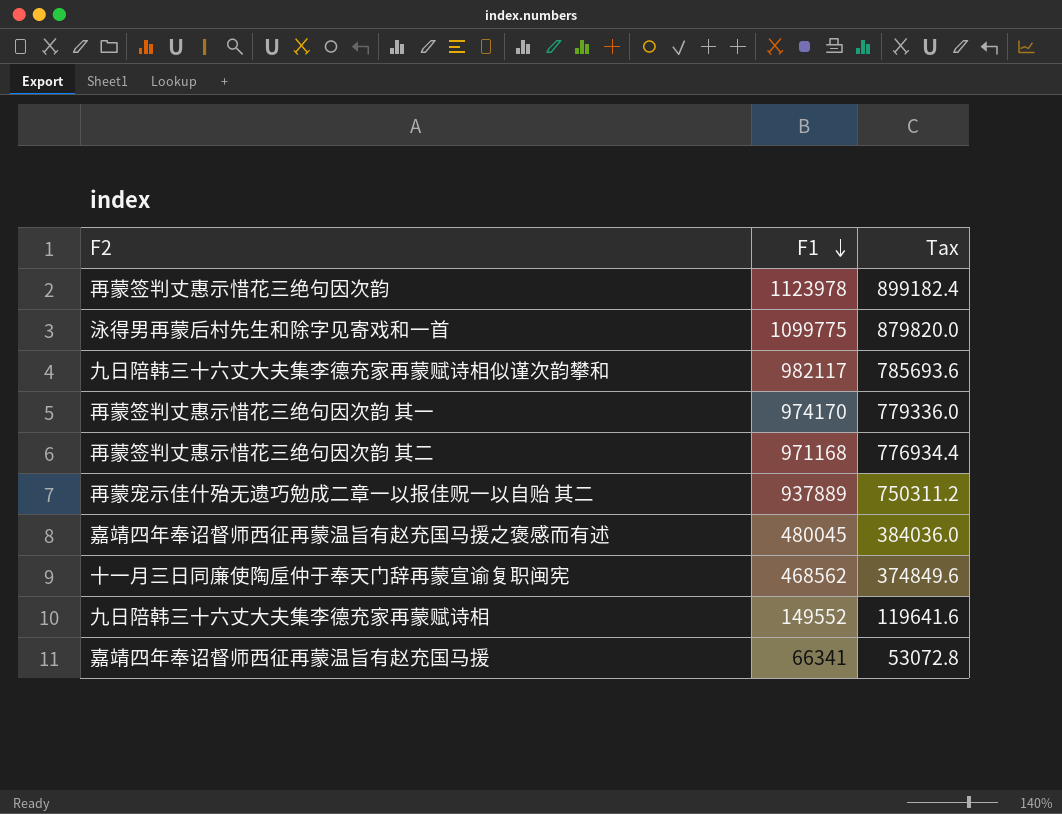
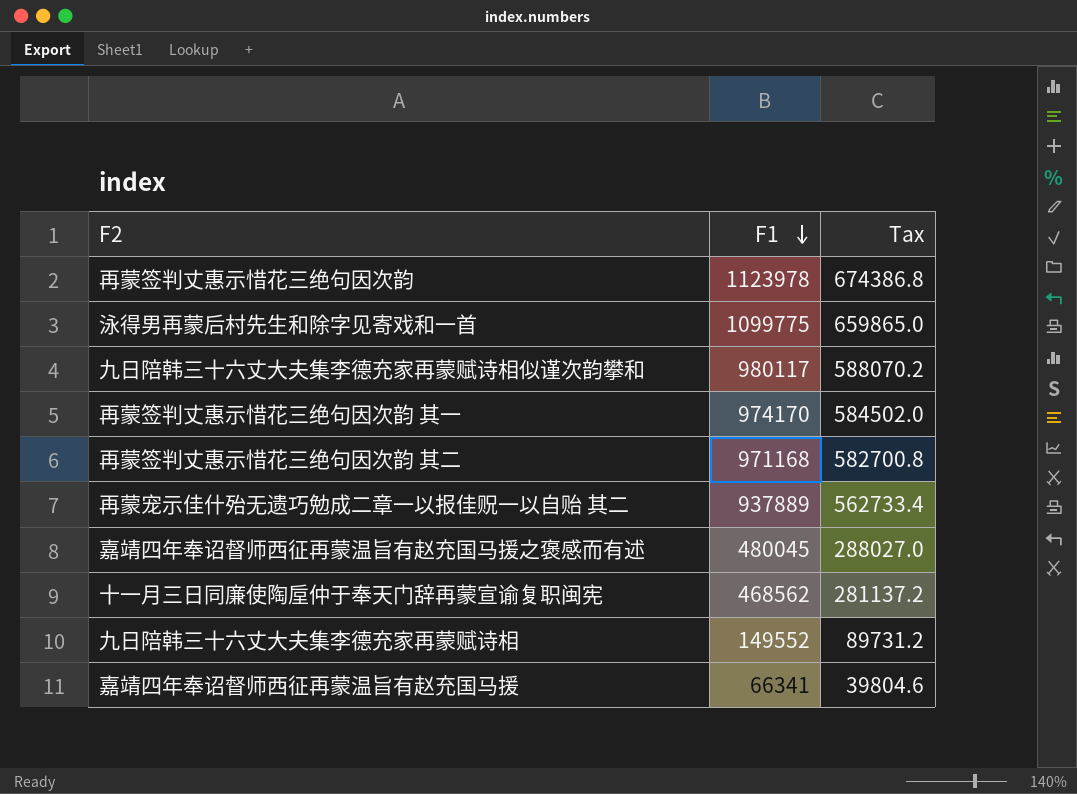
column Tax | formula: [F1] * 0.8 -> [F1] * 0.6
九日陪韩三十六丈大夫集李德充家再蒙赋诗相似谨次韵攀和 | F1: 982117 -> 980117

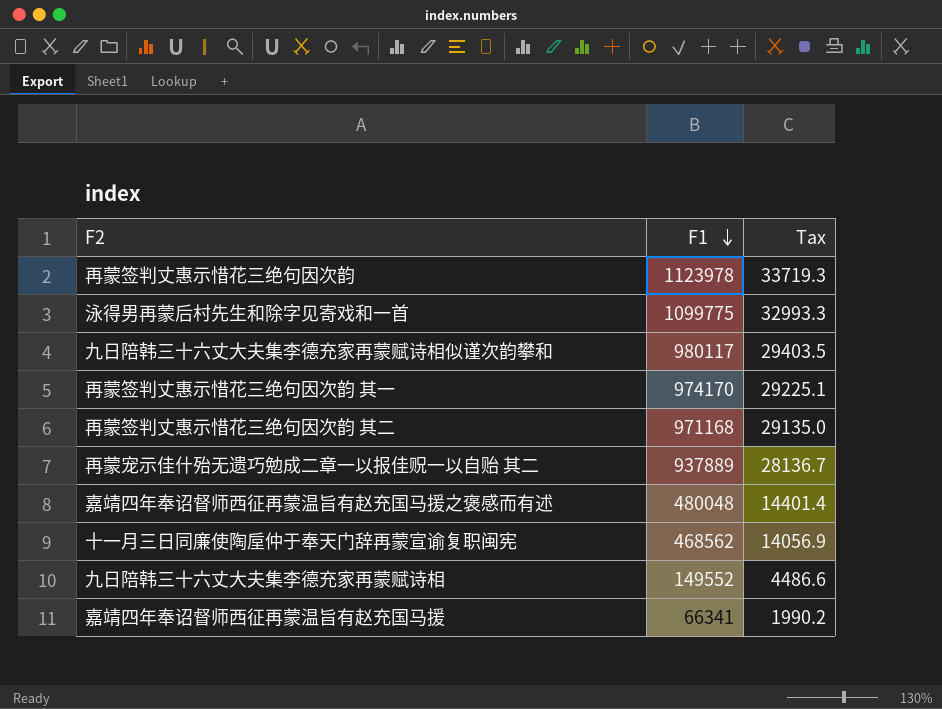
column Tax | formula: [F1] * 0.6 -> [F1] * 0.03
嘉靖四年奉诏督师西征再蒙温旨有赵充国马援之褒感而有述 | F1: 480045 -> 480048

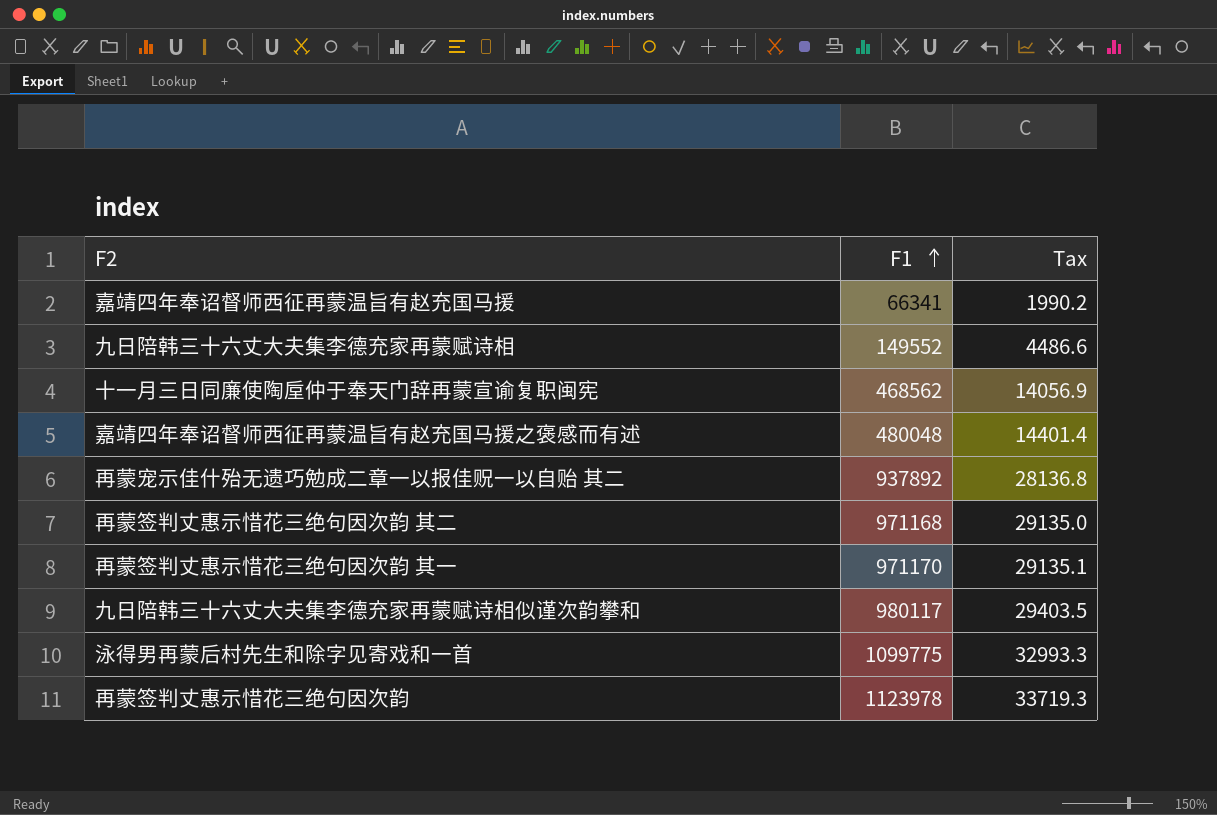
row order: F1 descending -> F1 ascending
再蒙宠示佳什殆无遗巧勉成二章一以报佳贶一以自贻 其二 | F1: 937889 -> 937892
再蒙宠示佳什殆无遗巧勉成二章一以报佳贶一以自贻 其二 | Tax: 28136.7 -> 28136.8
再蒙签判丈惠示惜花三绝句因次韵 其一 | F1: 974170 -> 971170
再蒙签判丈惠示惜花三绝句因次韵 其一 | Tax: 29225.1 -> 29135.1

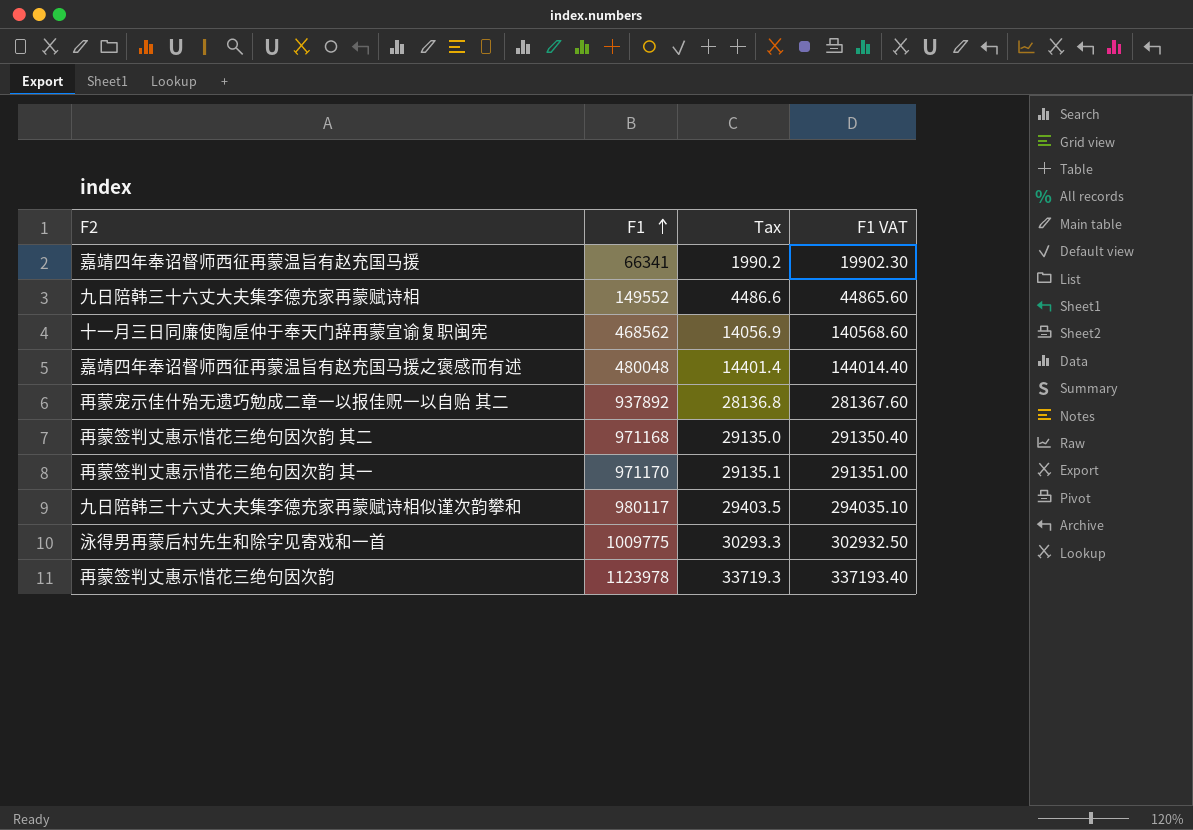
column F1 VAT | formula: none -> [F1] * 0.3
泳得男再蒙后村先生和除字见寄戏和一首 | F1: 1099775 -> 1009775
泳得男再蒙后村先生和除字见寄戏和一首 | Tax: 32993.3 -> 30293.3

